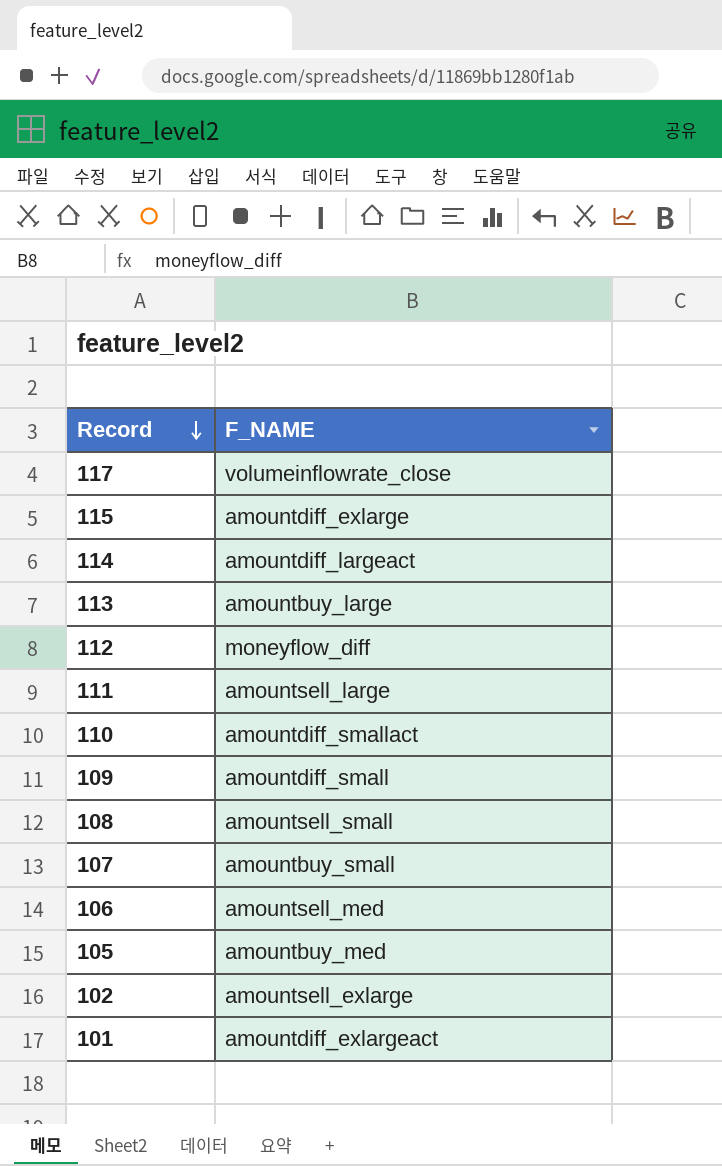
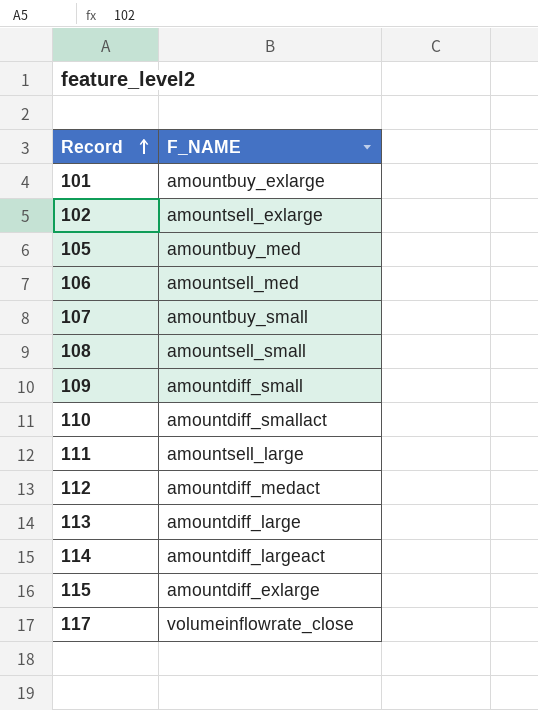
row order: Record descending -> Record ascending
101 | F_NAME: amountdiff_exlargeact -> amountbuy_exlarge
112 | F_NAME: moneyflow_diff -> amountdiff_medact
113 | F_NAME: amountbuy_large -> amountdiff_large

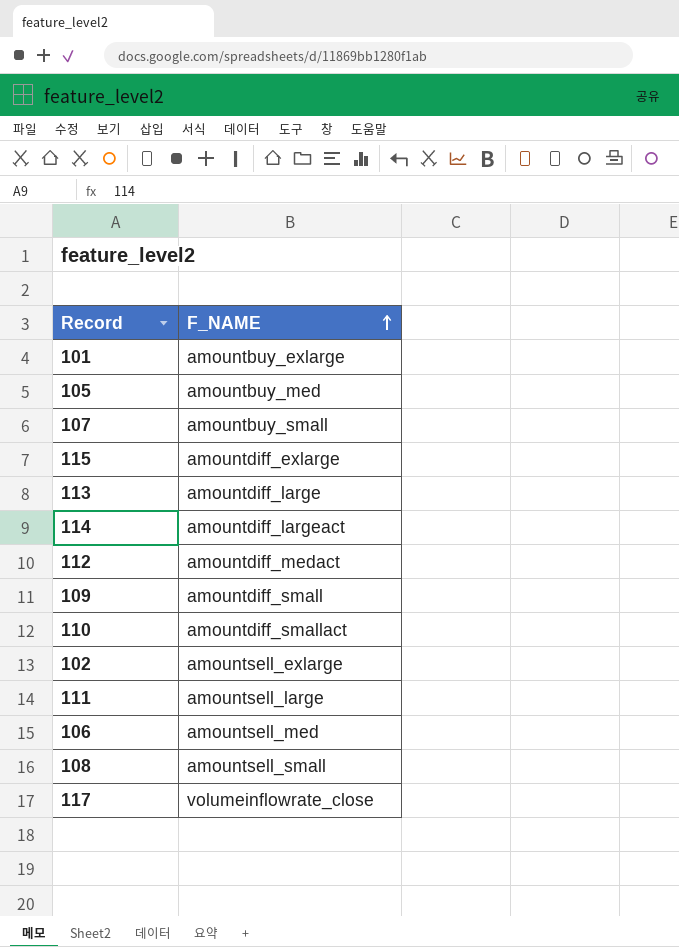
row order: Record ascending -> F_NAME ascending

